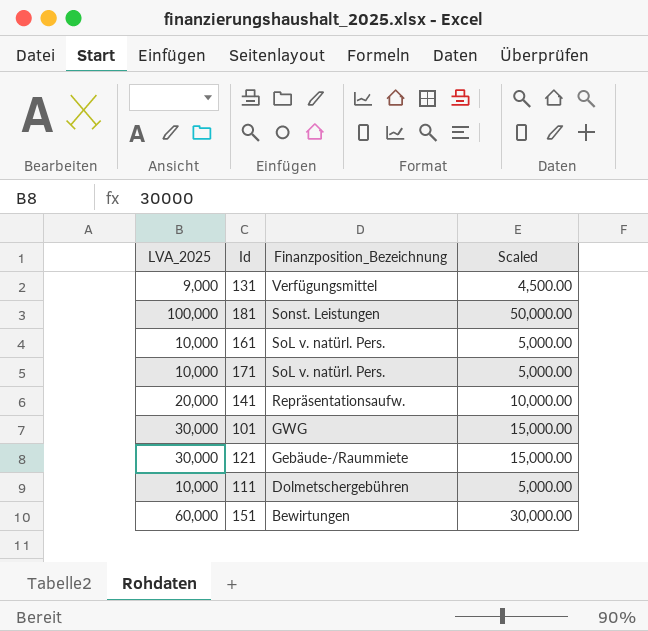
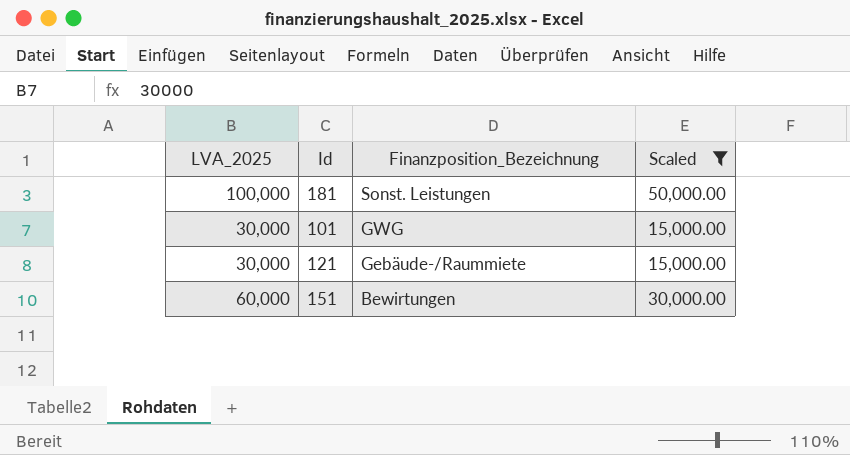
filter: none -> Scaled >= 15,000.00

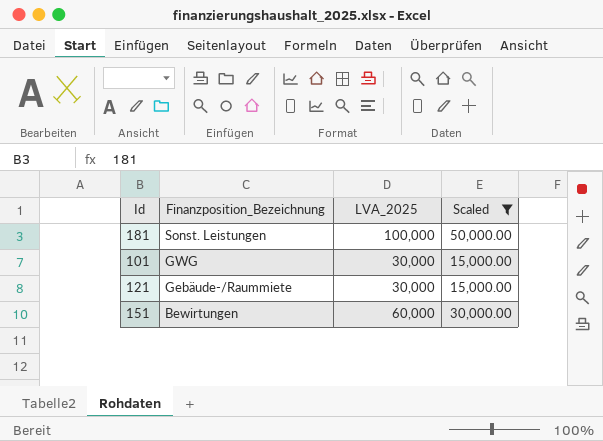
column LVA_2025 | position: 1 -> 3

